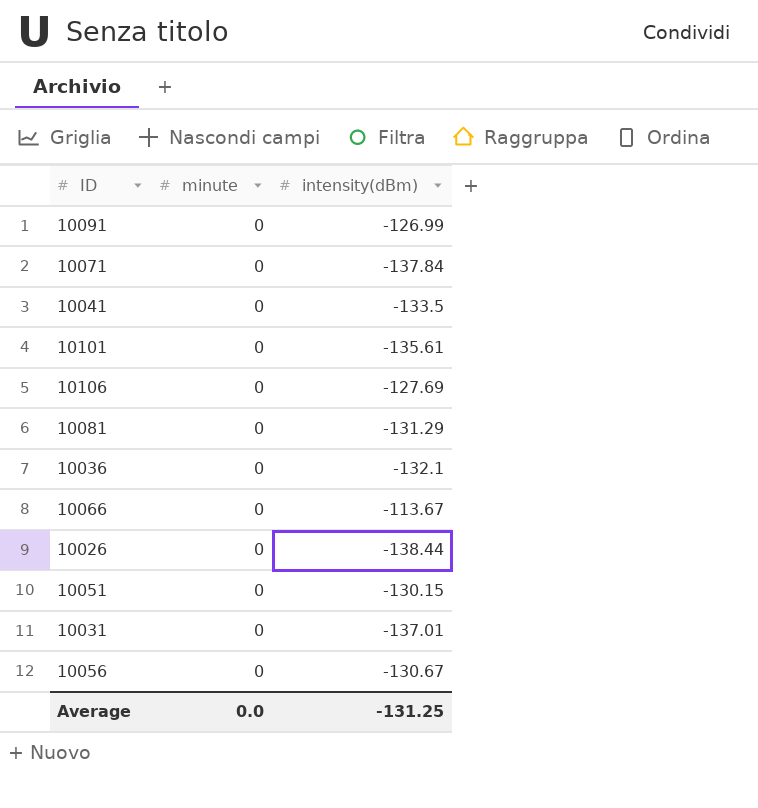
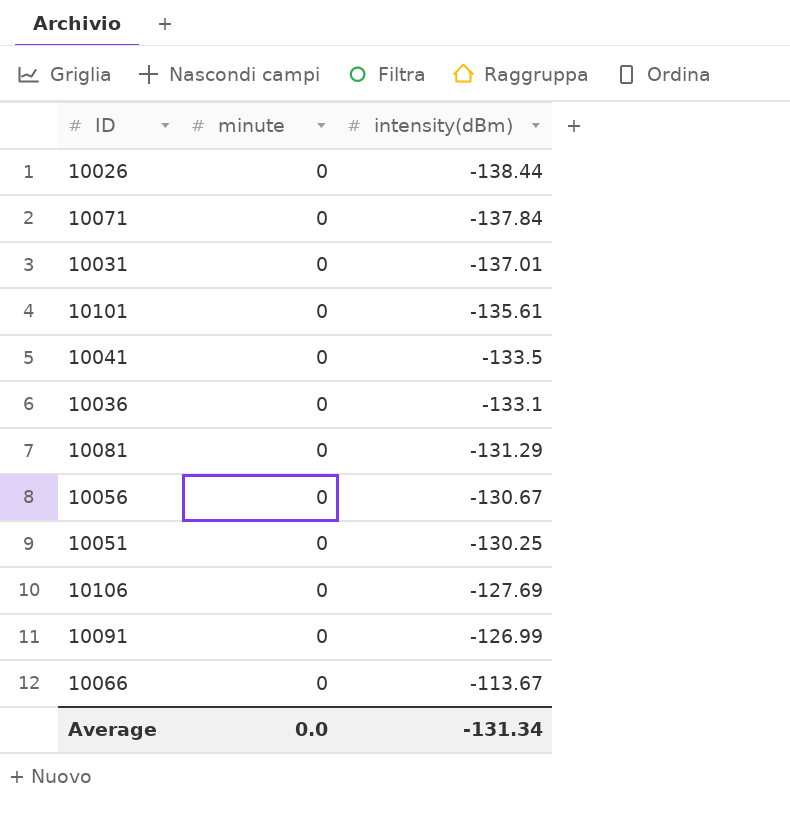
row order: none -> intensity(dBm) ascending
10036 | intensity(dBm): -132.1 -> -133.1
10051 | intensity(dBm): -130.15 -> -130.25
Average | intensity(dBm): -131.25 -> -131.34

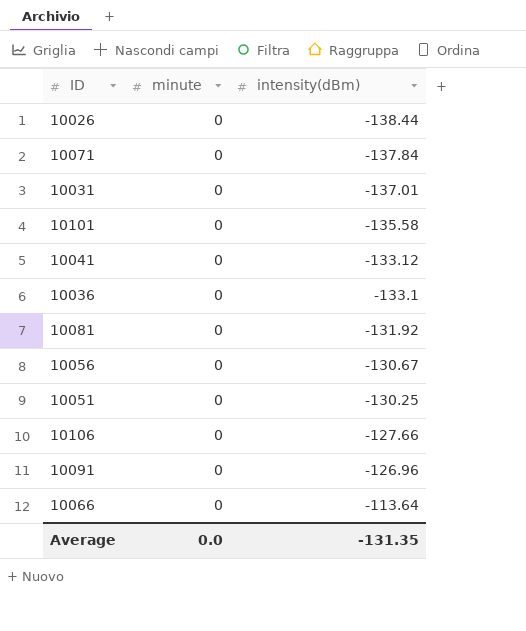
10101 | intensity(dBm): -135.61 -> -135.58
10041 | intensity(dBm): -133.5 -> -133.12
10081 | intensity(dBm): -131.29 -> -131.92
10106 | intensity(dBm): -127.69 -> -127.66
10091 | intensity(dBm): -126.99 -> -126.96
10066 | intensity(dBm): -113.67 -> -113.64
Average | intensity(dBm): -131.34 -> -131.35

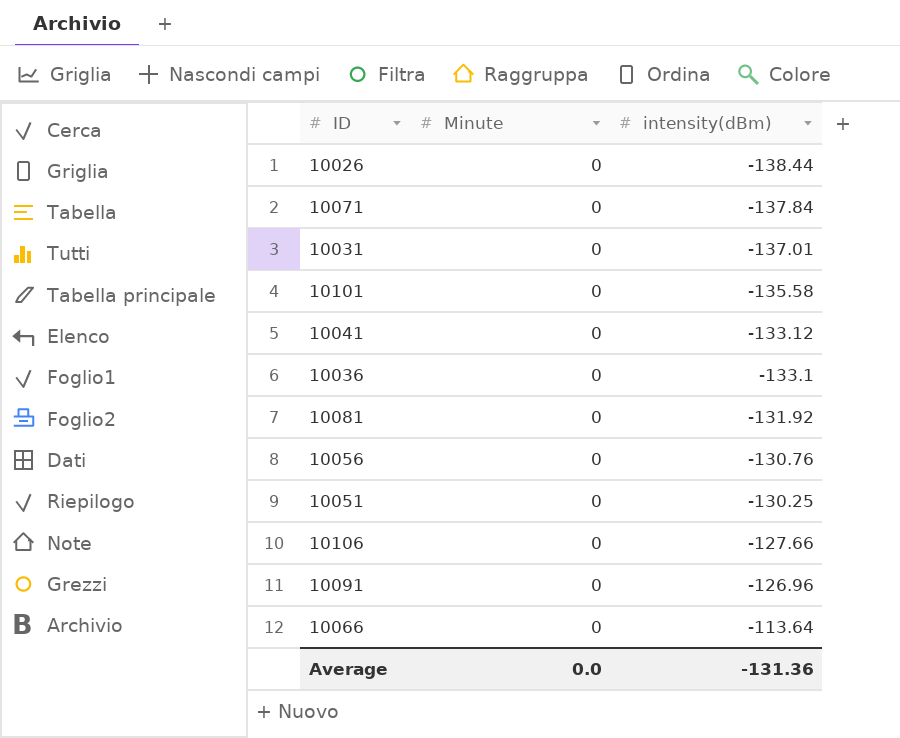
column name: minute -> Minute
10056 | intensity(dBm): -130.67 -> -130.76
Average | intensity(dBm): -131.35 -> -131.36

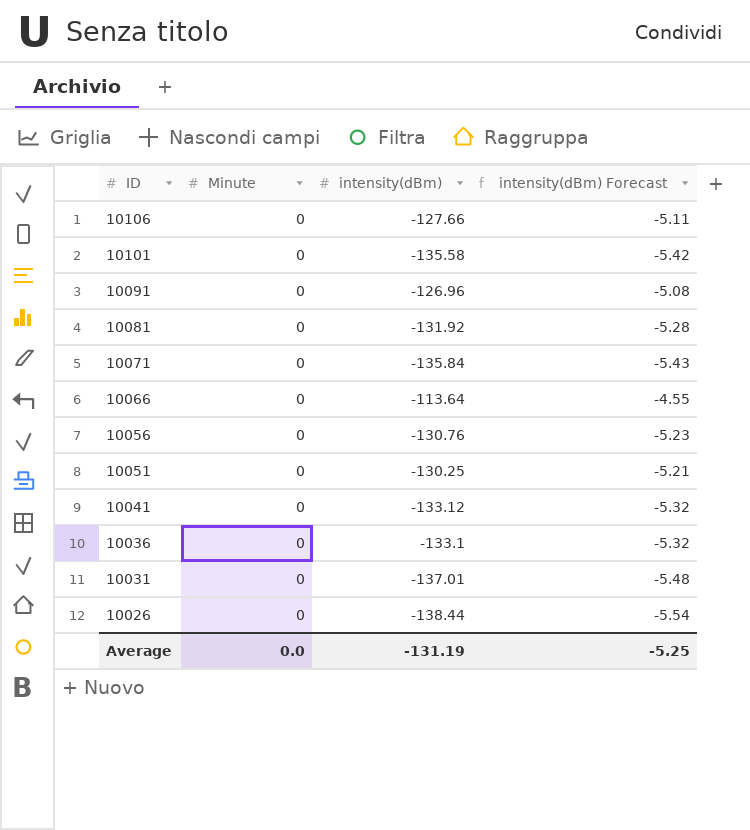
row order: intensity(dBm) ascending -> ID descending
column intensity(dBm) Forecast | formula: none -> [intensity(dBm)] * 0.04
10071 | intensity(dBm): -137.84 -> -135.84
Average | intensity(dBm): -131.36 -> -131.19

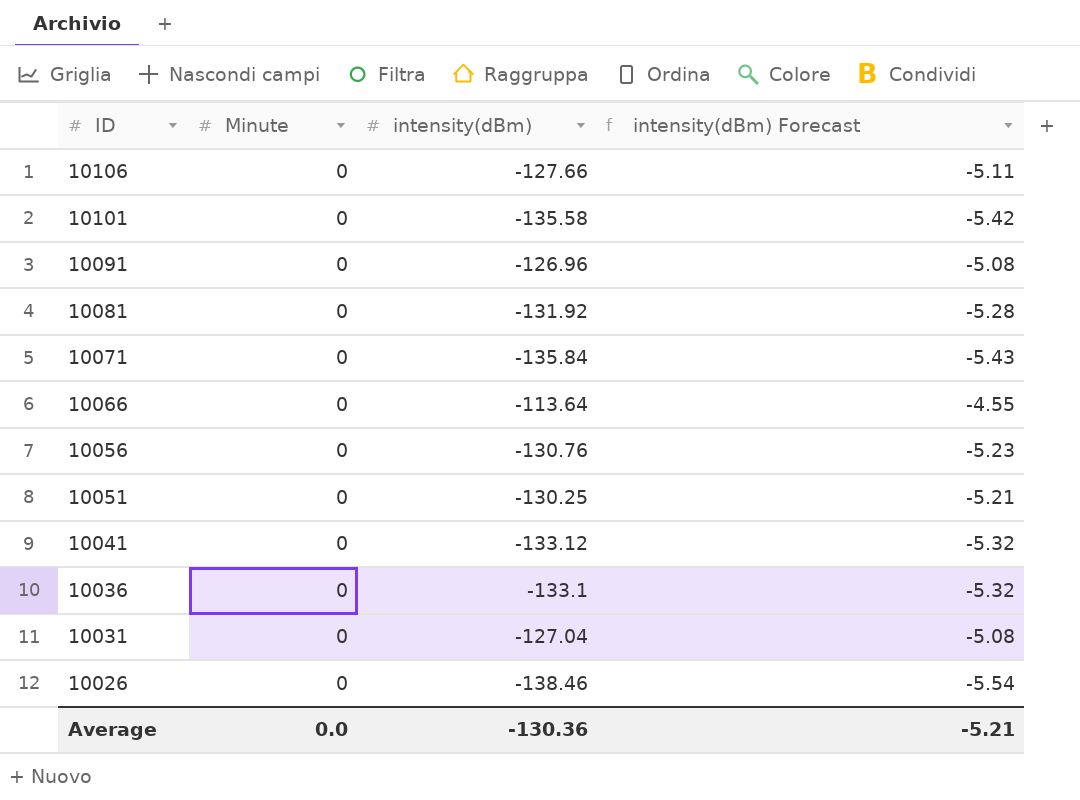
10031 | intensity(dBm): -137.01 -> -127.04
10031 | intensity(dBm) Forecast: -5.48 -> -5.08
10026 | intensity(dBm): -138.44 -> -138.46
Average | intensity(dBm): -131.19 -> -130.36
Average | intensity(dBm) Forecast: -5.25 -> -5.21

